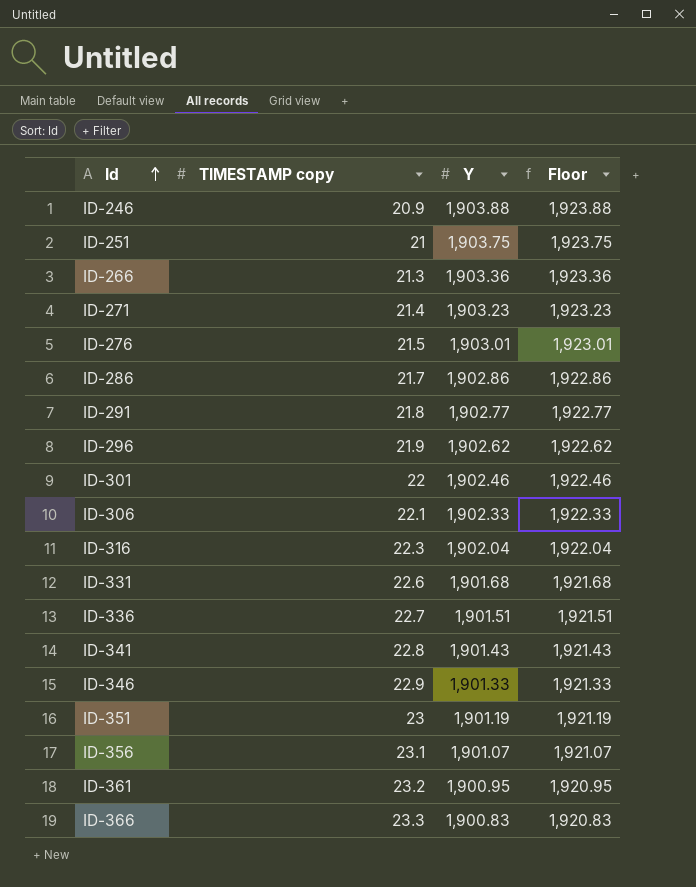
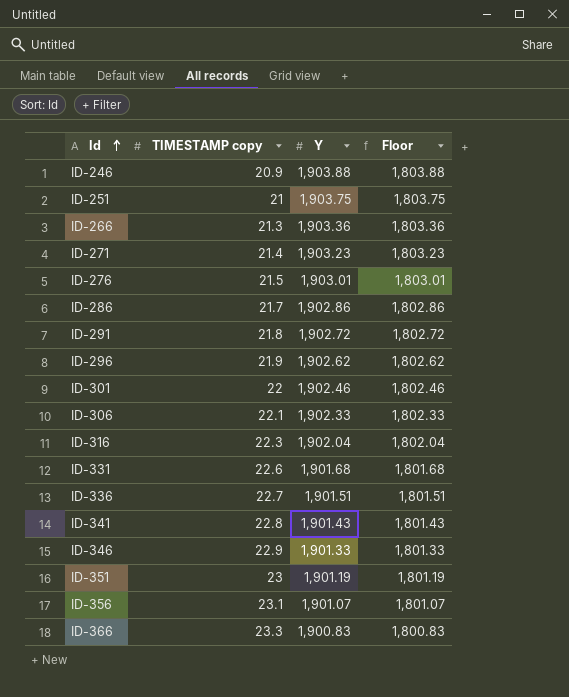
column Floor | formula: [Y] + 20 -> [Y] - 100
row ID-361: 23.2 | 1,900.95 | 1,920.95 -> none
ID-291 | Y: 1,902.77 -> 1,902.72

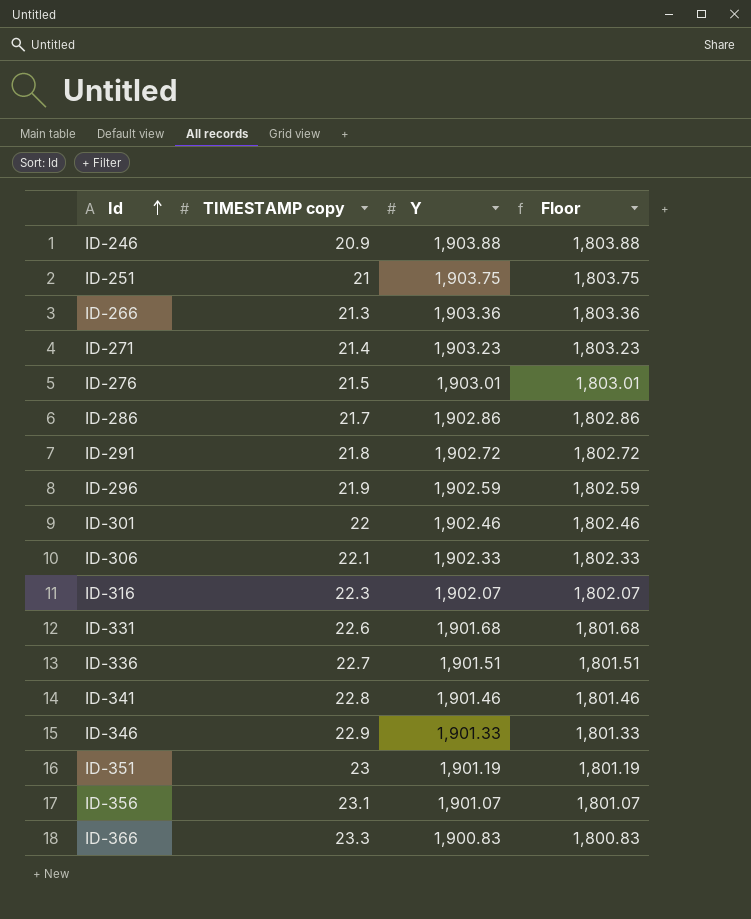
ID-296 | Y: 1,902.62 -> 1,902.59
ID-296 | Floor: 1,802.62 -> 1,802.59
ID-316 | Y: 1,902.04 -> 1,902.07
ID-316 | Floor: 1,802.04 -> 1,802.07
ID-341 | Y: 1,901.43 -> 1,901.46
ID-341 | Floor: 1,801.43 -> 1,801.46

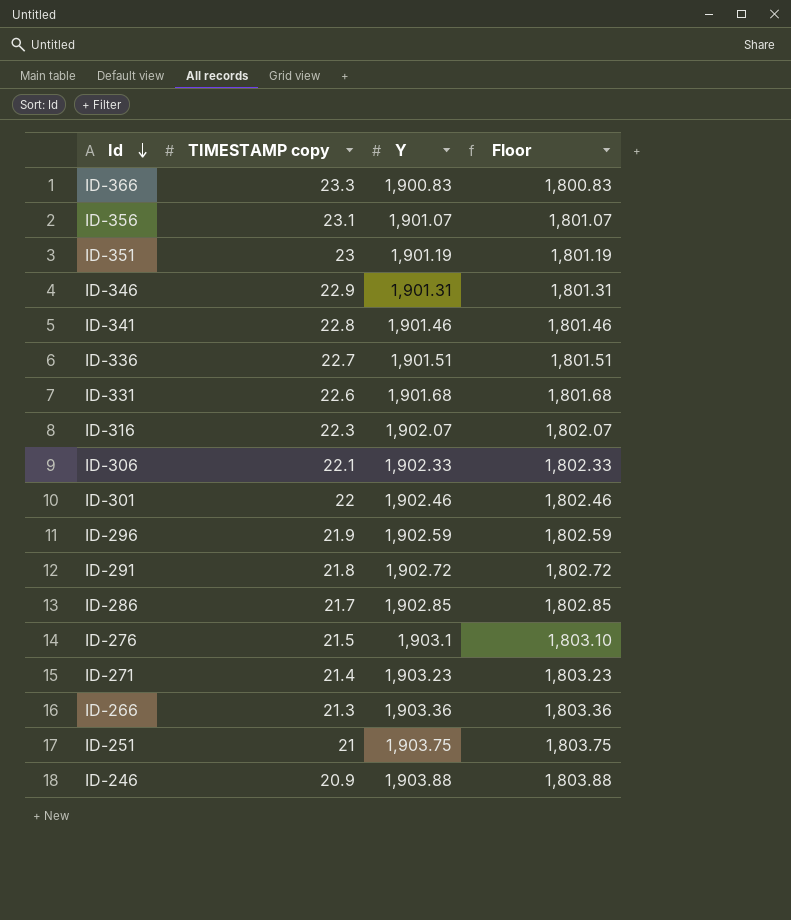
row order: Id ascending -> Id descending
ID-346 | Y: 1,901.33 -> 1,901.31
ID-346 | Floor: 1,801.33 -> 1,801.31
ID-286 | Y: 1,902.86 -> 1,902.85
ID-286 | Floor: 1,802.86 -> 1,802.85
ID-276 | Y: 1,903.01 -> 1,903.1
ID-276 | Floor: 1,803.01 -> 1,803.10

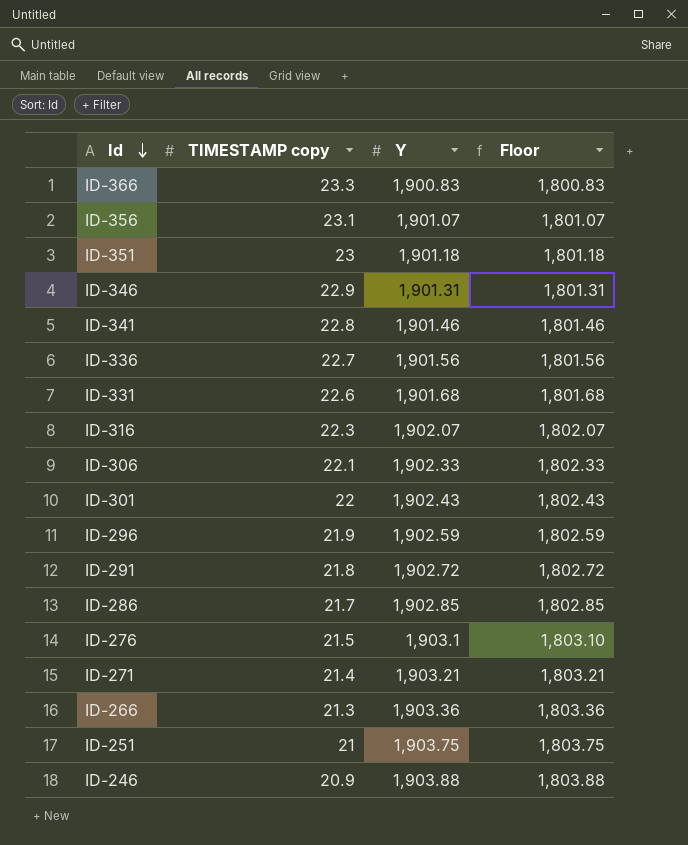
ID-351 | Y: 1,901.19 -> 1,901.18
ID-351 | Floor: 1,801.19 -> 1,801.18
ID-336 | Y: 1,901.51 -> 1,901.56
ID-336 | Floor: 1,801.51 -> 1,801.56
ID-301 | Y: 1,902.46 -> 1,902.43
ID-301 | Floor: 1,802.46 -> 1,802.43
ID-271 | Y: 1,903.23 -> 1,903.21
ID-271 | Floor: 1,803.23 -> 1,803.21

